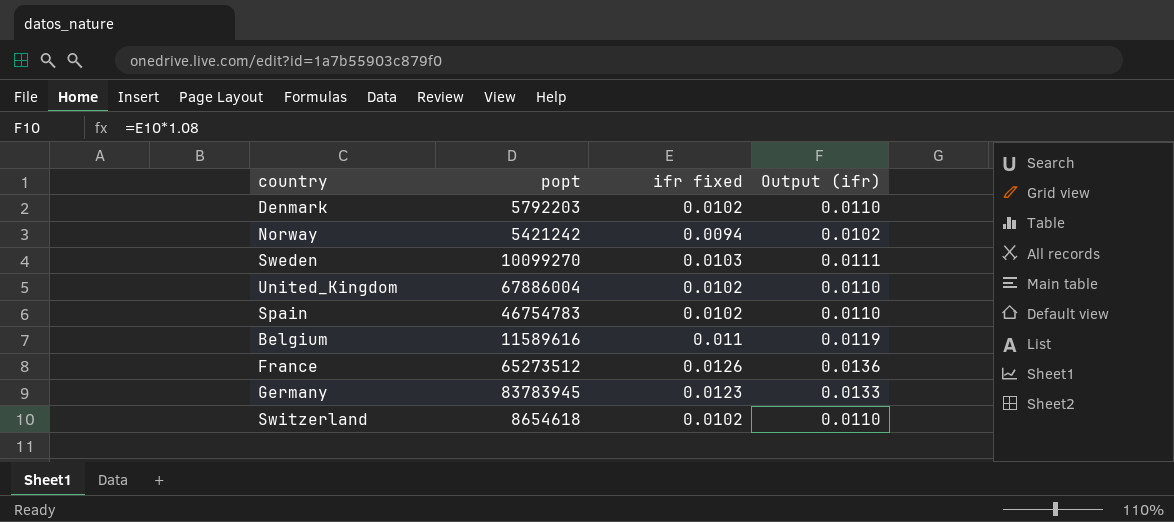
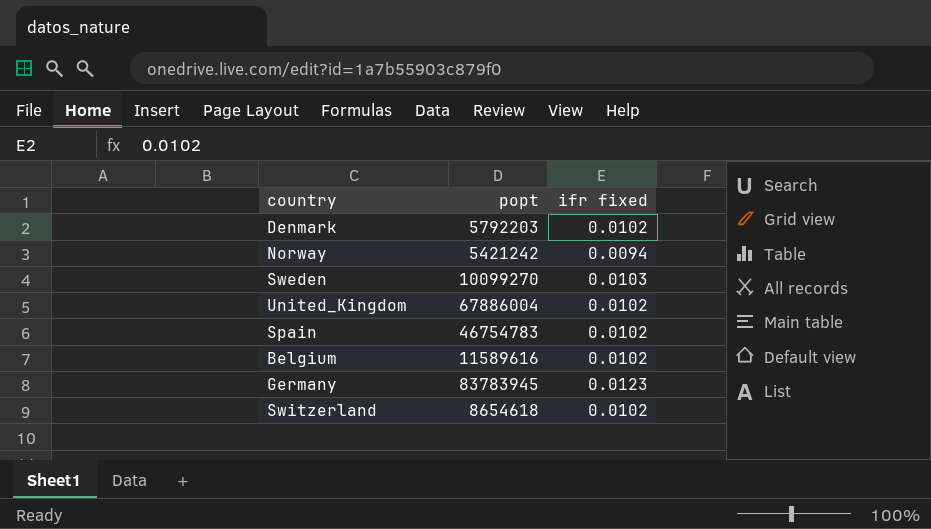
column Output (ifr) | formula: [ifr fixed] * 1.08 -> none
row France: 65273512 | 0.0126 | 0.0136 -> none
Belgium | ifr fixed: 0.011 -> 0.0102

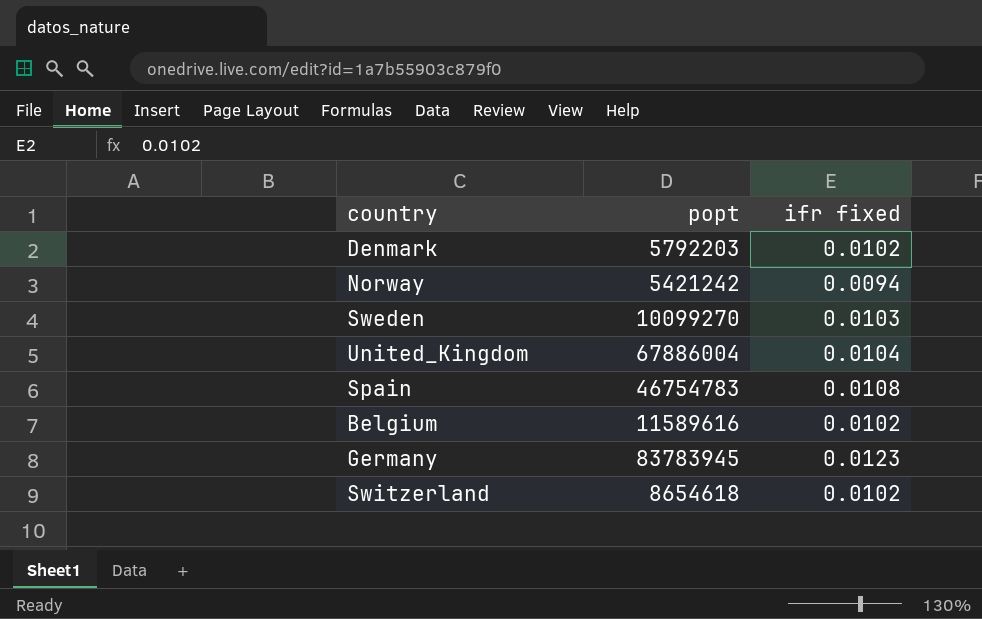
United_Kingdom | ifr fixed: 0.0102 -> 0.0104
Spain | ifr fixed: 0.0102 -> 0.0108

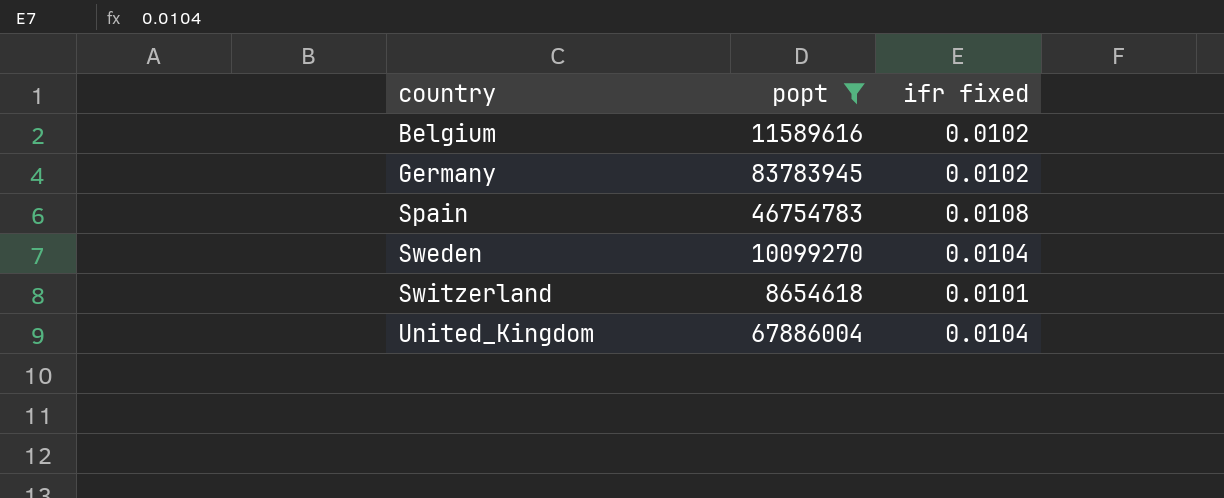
filter: none -> popt >= 8654618
row order: none -> country ascending
Germany | ifr fixed: 0.0123 -> 0.0102
Sweden | ifr fixed: 0.0103 -> 0.0104
Switzerland | ifr fixed: 0.0102 -> 0.0101

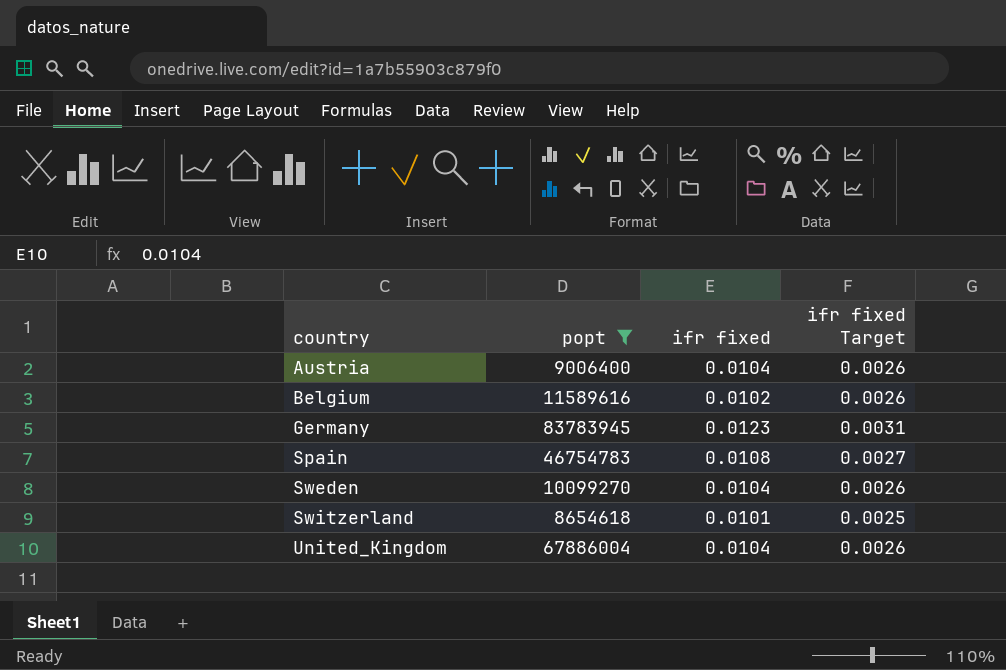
column ifr fixed Target | formula: none -> [ifr fixed] * 0.25
row Austria: none -> 9006400 | 0.0104 | 0.0026
Germany | ifr fixed: 0.0102 -> 0.0123

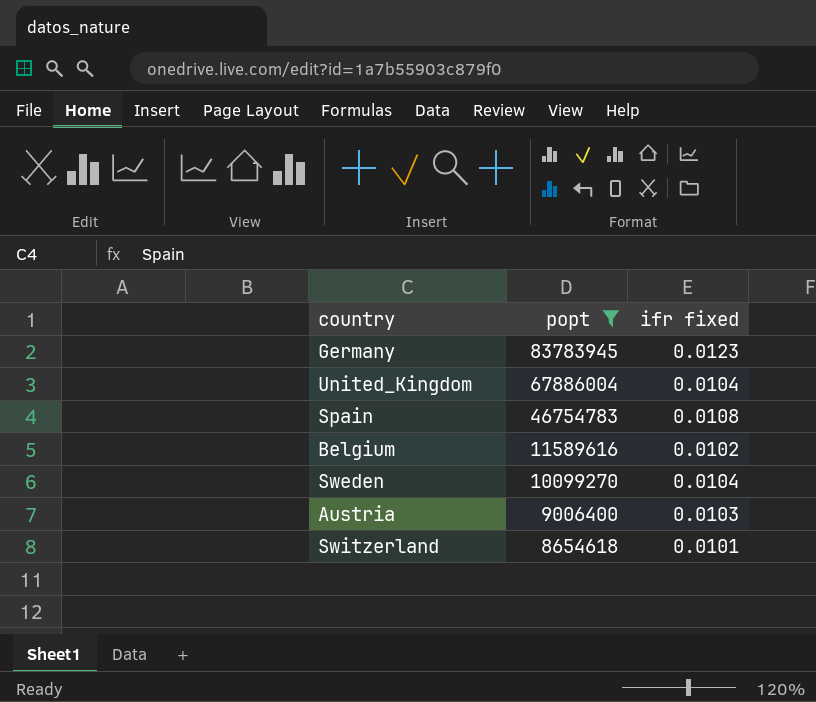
row order: country ascending -> popt descending
column ifr fixed Target | formula: [ifr fixed] * 0.25 -> none
Austria | ifr fixed: 0.0104 -> 0.0103

